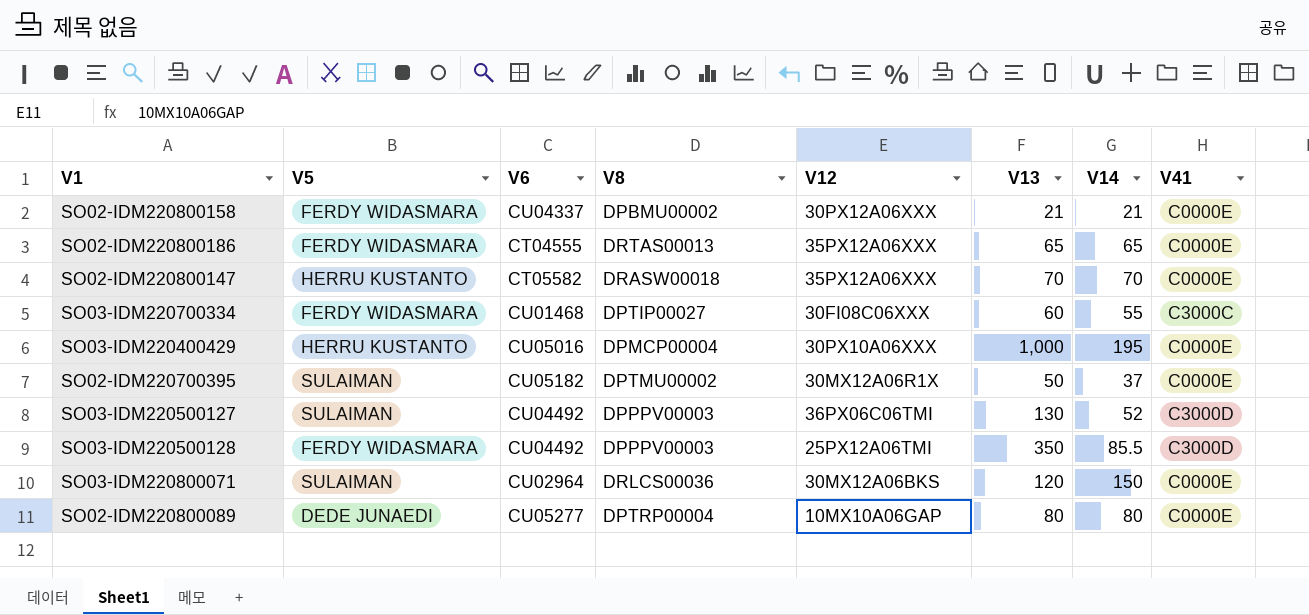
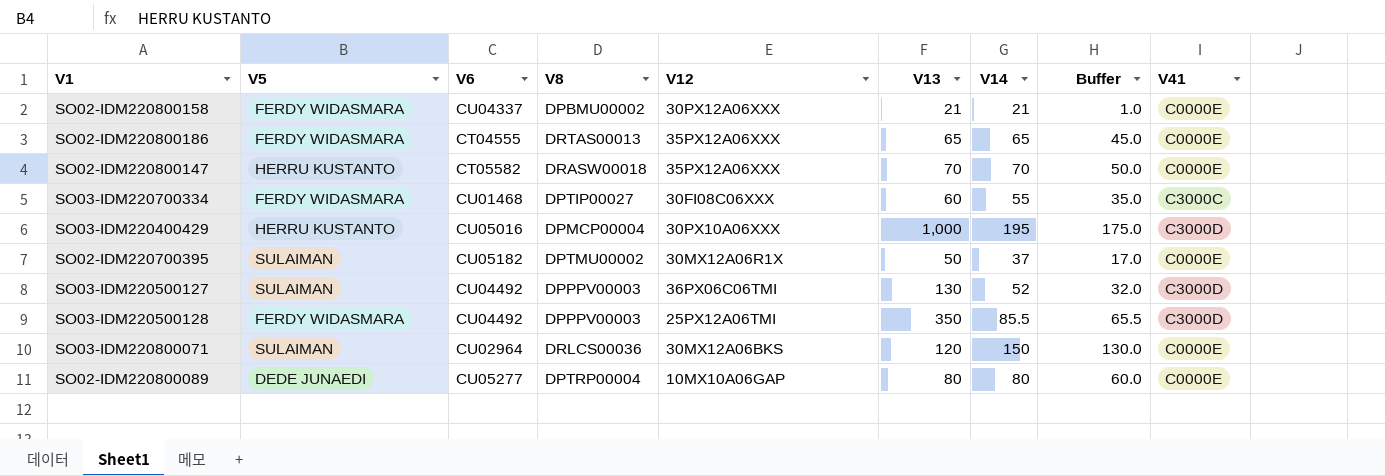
column Buffer | formula: none -> [V14] - 20
SO03-IDM220400429 | V41: C0000E -> C3000D

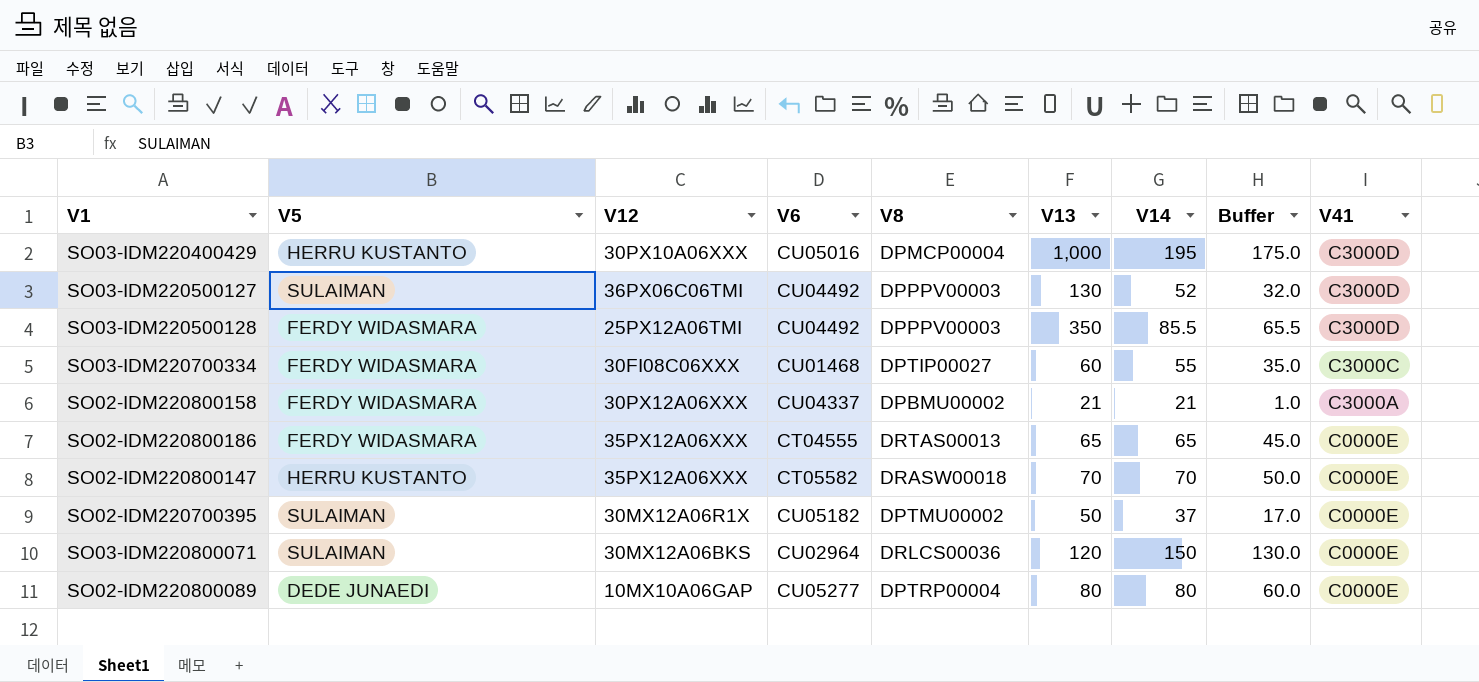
row order: none -> V41 descending
column V12 | position: 5 -> 3
SO02-IDM220800158 | V41: C0000E -> C3000A

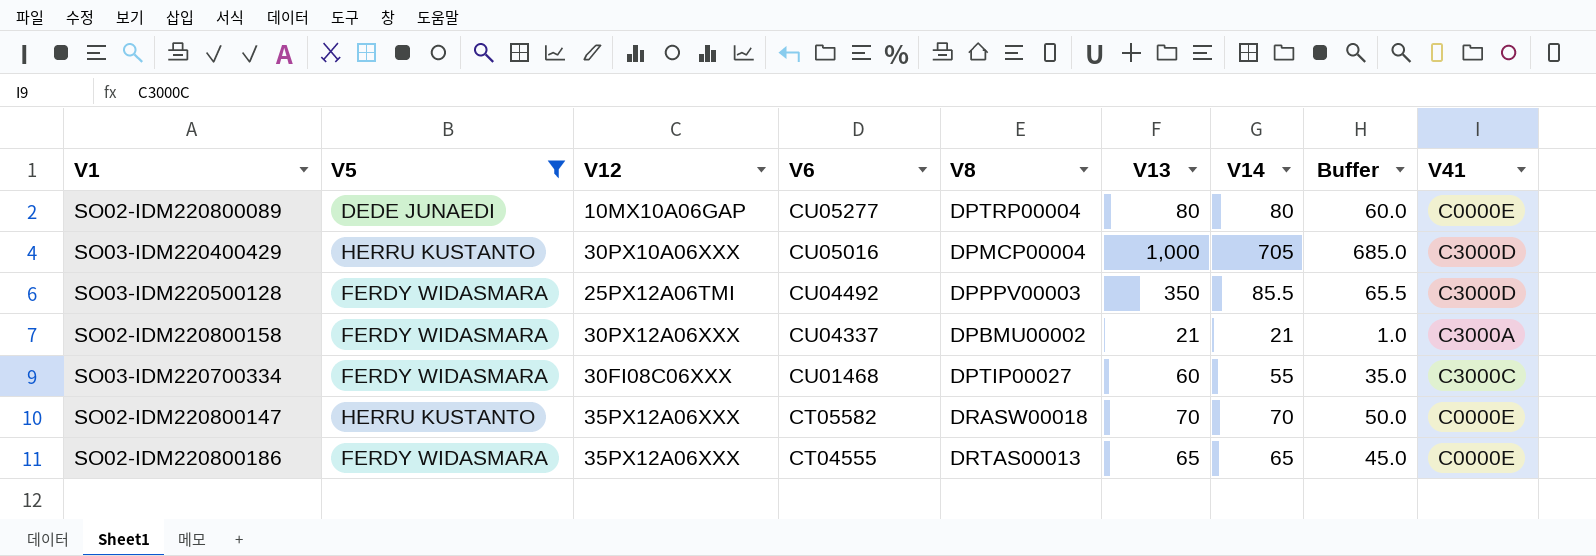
filter: none -> V5 != SULAIMAN
row order: V41 descending -> V6 descending
SO03-IDM220400429 | V14: 195 -> 705
SO03-IDM220400429 | Buffer: 175.0 -> 685.0

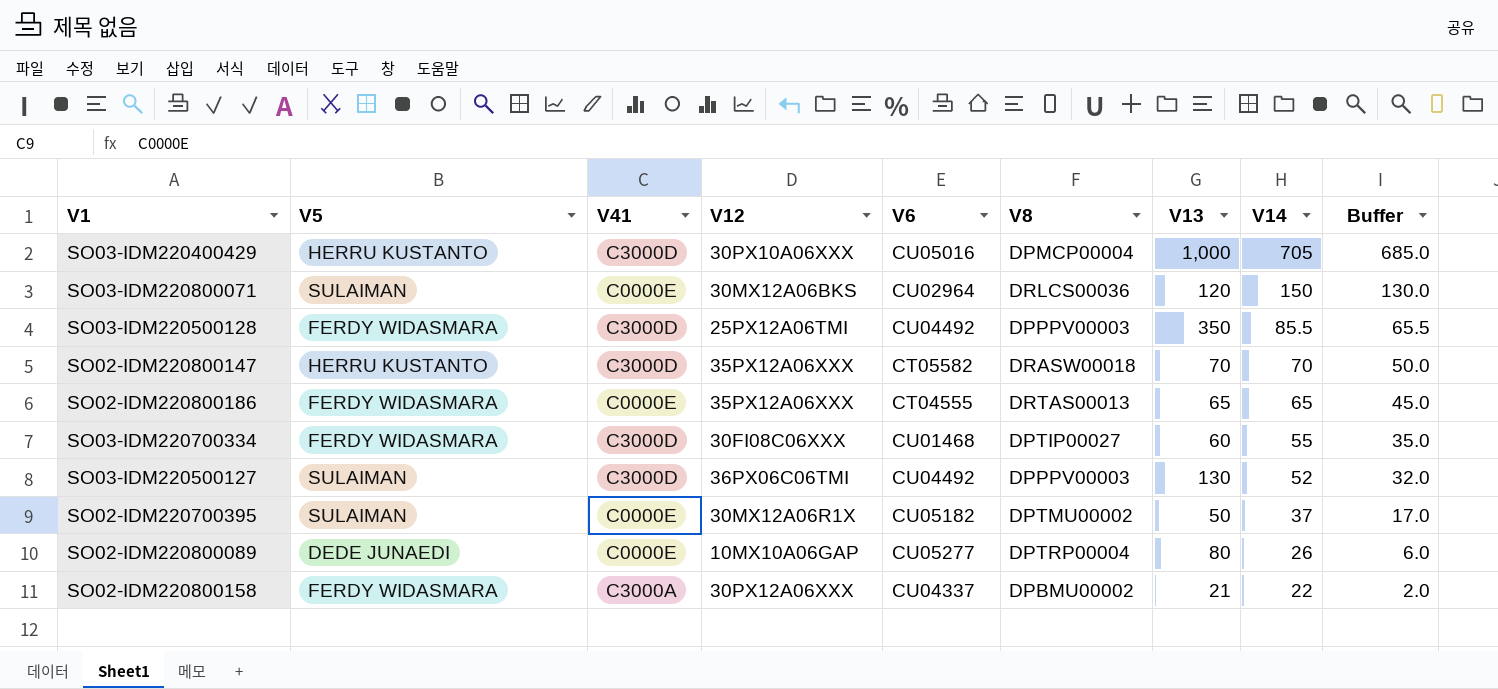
filter: V5 != SULAIMAN -> none
row order: V6 descending -> V14 descending
column V41 | position: 9 -> 3
SO02-IDM220800147 | V41: C0000E -> C3000D
SO03-IDM220700334 | V41: C3000C -> C3000D
SO02-IDM220800089 | V14: 80 -> 26
SO02-IDM220800089 | Buffer: 60.0 -> 6.0
SO02-IDM220800158 | V14: 21 -> 22
SO02-IDM220800158 | Buffer: 1.0 -> 2.0

